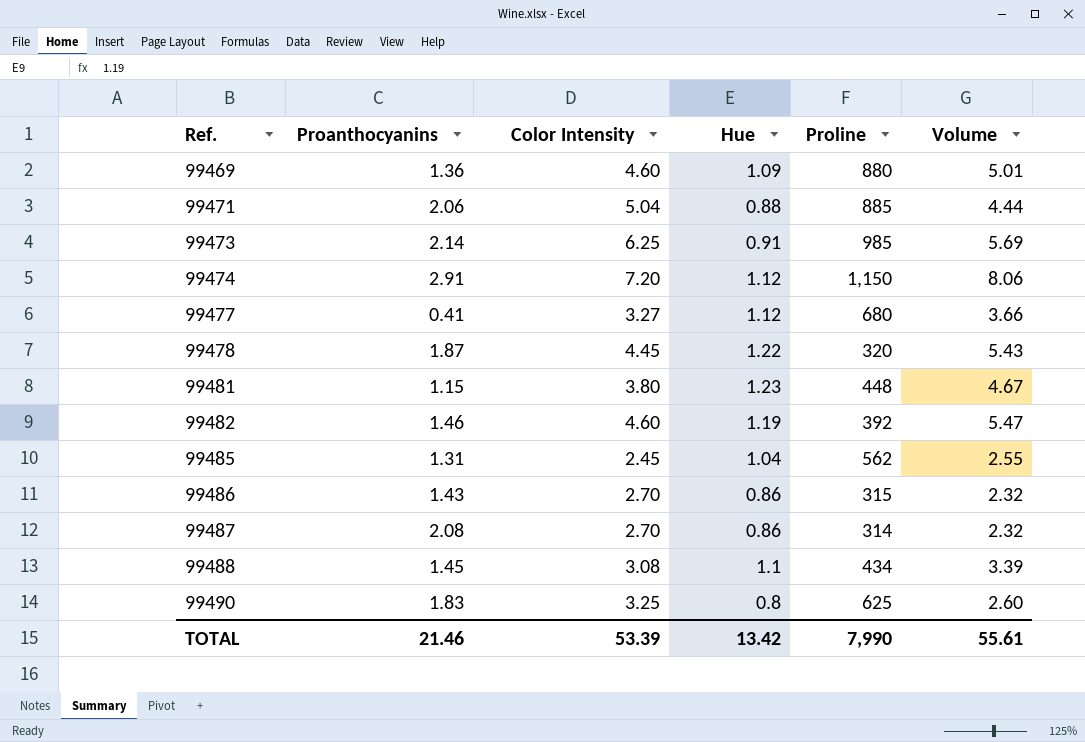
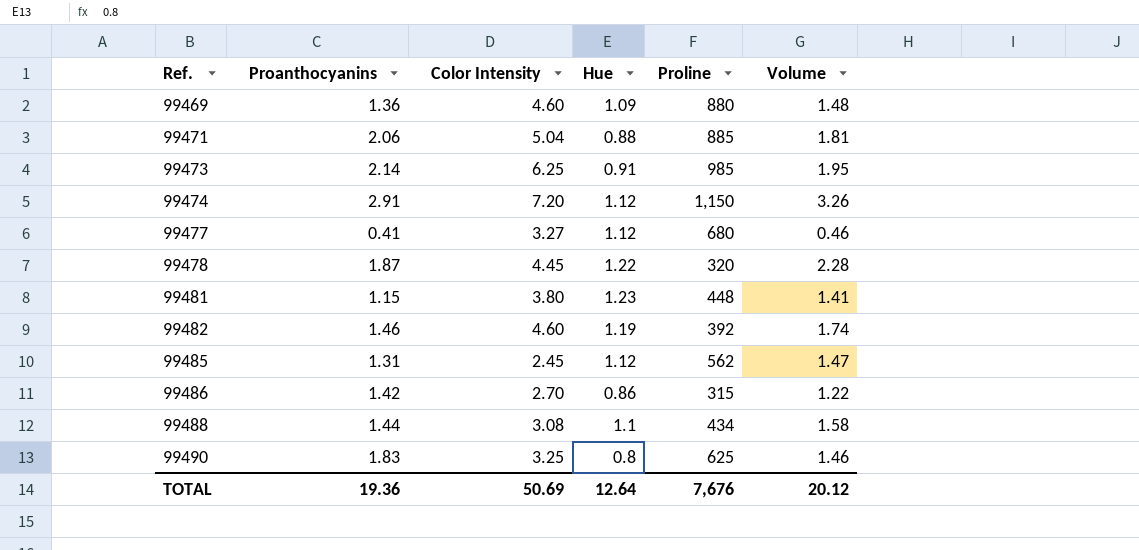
column Volume | formula: [Color Intensity] * [Hue] -> [Proanthocyanins] * [Hue]
row 99487: 2.08 | 2.70 | 0.86 | 314 | 2.32 -> none
99485 | Hue: 1.04 -> 1.12
99486 | Proanthocyanins: 1.43 -> 1.42
99488 | Proanthocyanins: 1.45 -> 1.44
TOTAL | Proanthocyanins: 21.46 -> 19.36
TOTAL | Color Intensity: 53.39 -> 50.69
TOTAL | Hue: 13.42 -> 12.64
TOTAL | Proline: 7,990 -> 7,676
TOTAL | Volume: 55.61 -> 20.12

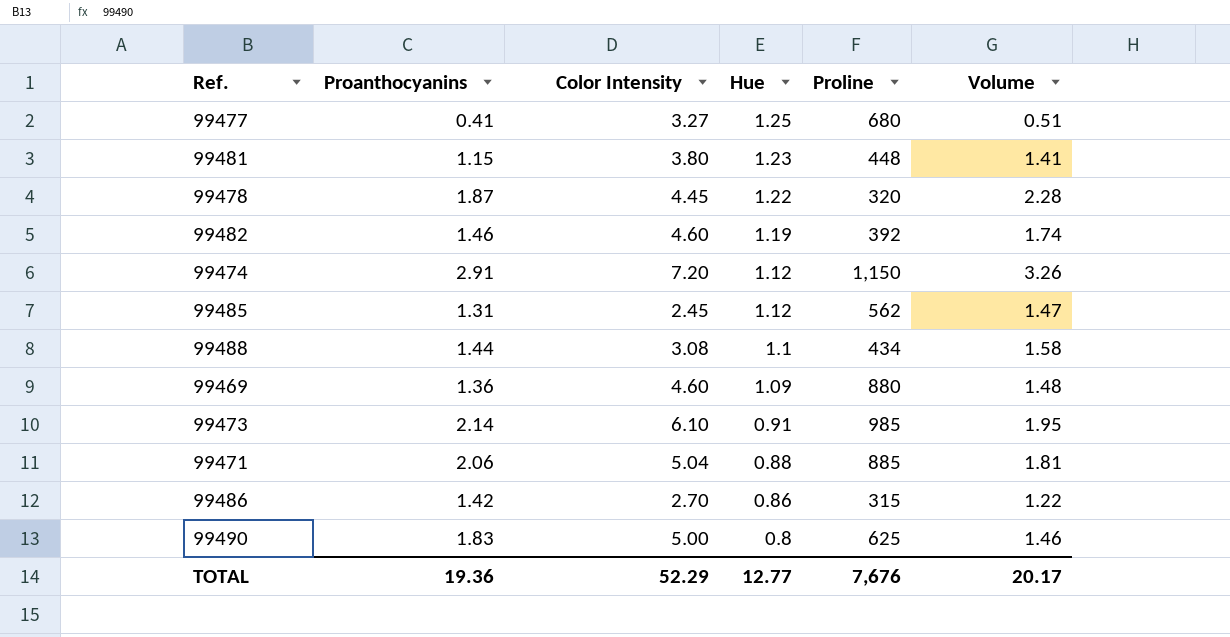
row order: Ref. ascending -> Hue descending
99477 | Hue: 1.12 -> 1.25
99477 | Volume: 0.46 -> 0.51
99473 | Color Intensity: 6.25 -> 6.10
99490 | Color Intensity: 3.25 -> 5.00
TOTAL | Color Intensity: 50.69 -> 52.29
TOTAL | Hue: 12.64 -> 12.77
TOTAL | Volume: 20.12 -> 20.17

